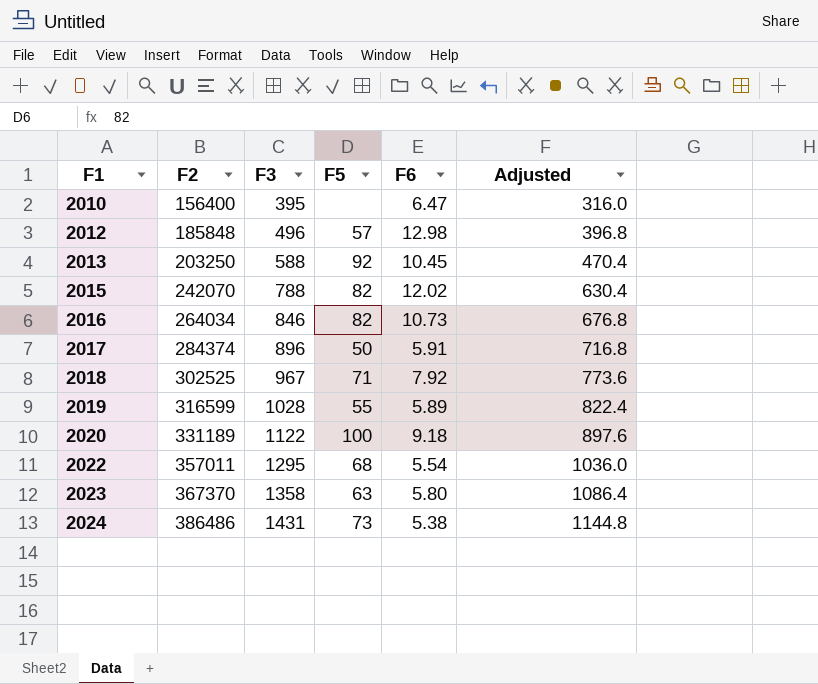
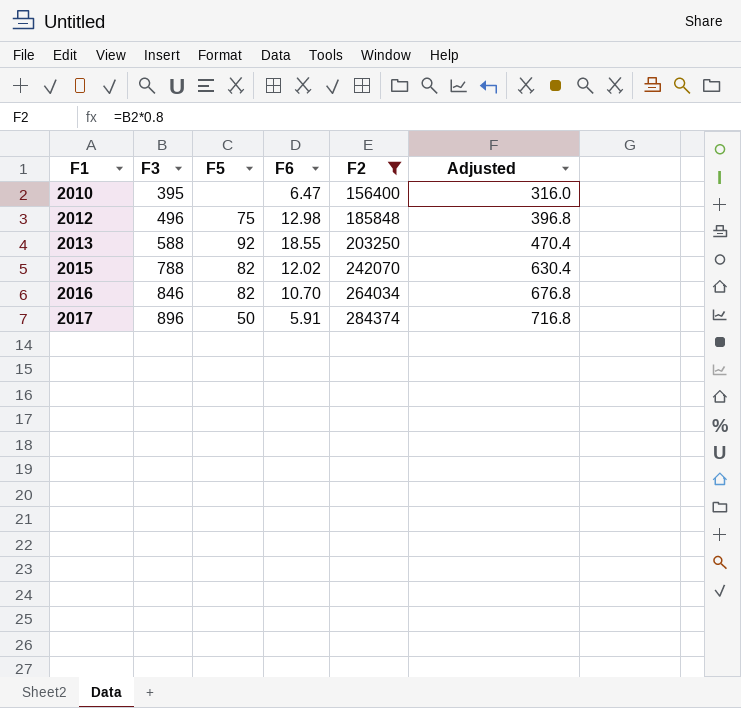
filter: none -> F2 <= 284374
column F2 | position: 2 -> 5
2012 | F5: 57 -> 75
2013 | F6: 10.45 -> 18.55
2016 | F6: 10.73 -> 10.70

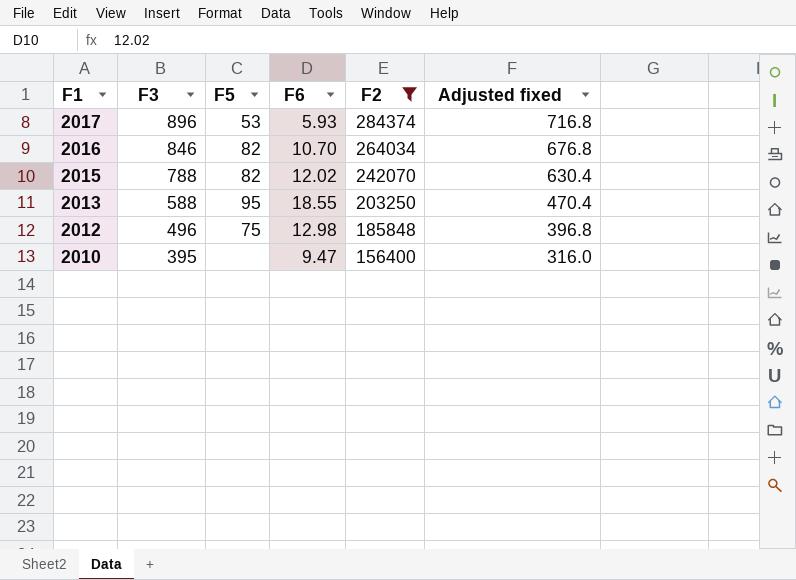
row order: F1 ascending -> F1 descending
column name: Adjusted -> Adjusted fixed
2017 | F5: 50 -> 53
2017 | F6: 5.91 -> 5.93
2013 | F5: 92 -> 95
2010 | F6: 6.47 -> 9.47

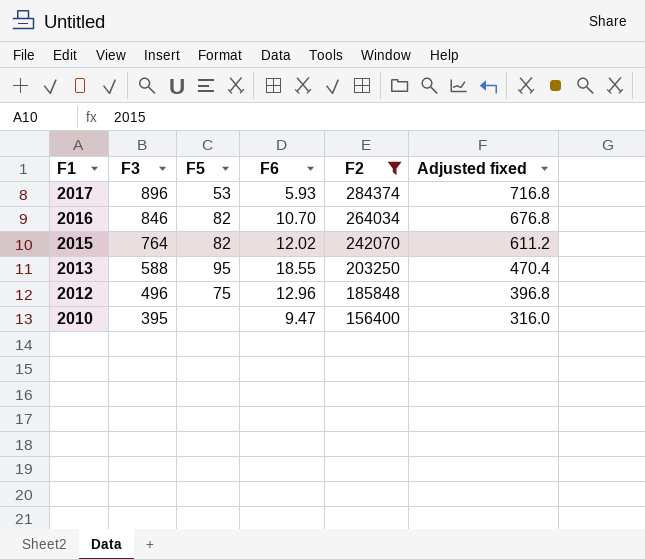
2015 | F3: 788 -> 764
2015 | Adjusted fixed: 630.4 -> 611.2
2012 | F6: 12.98 -> 12.96

